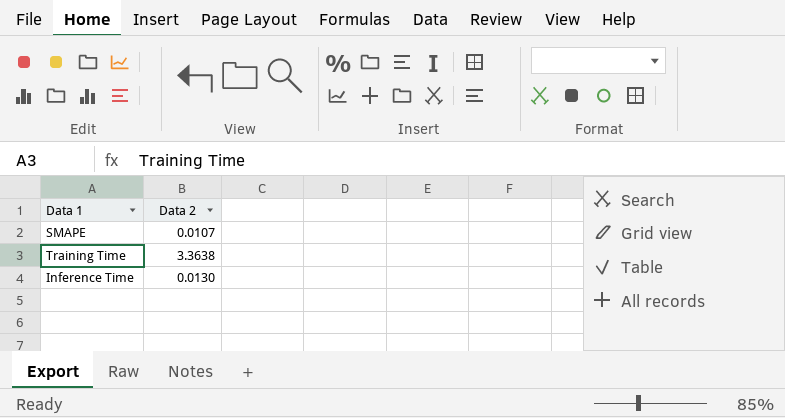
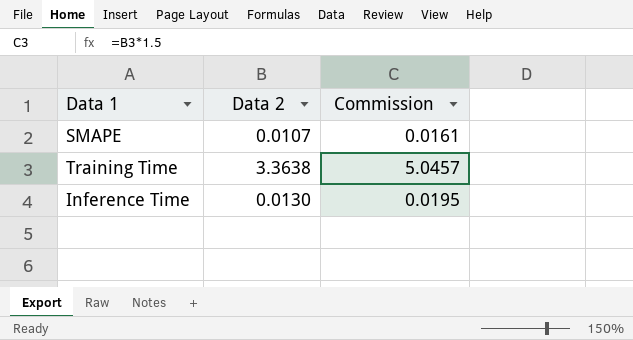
column Commission | formula: none -> [Data 2] * 1.5

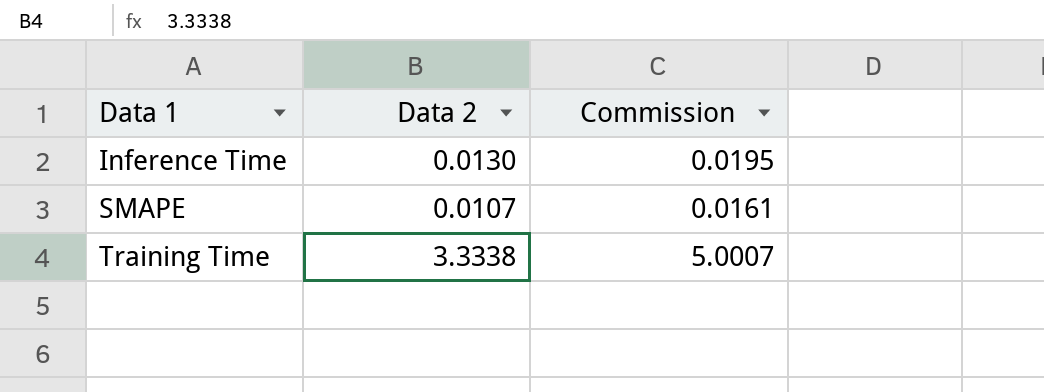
row order: none -> Data 1 ascending
Training Time | Data 2: 3.3638 -> 3.3338
Training Time | Commission: 5.0457 -> 5.0007

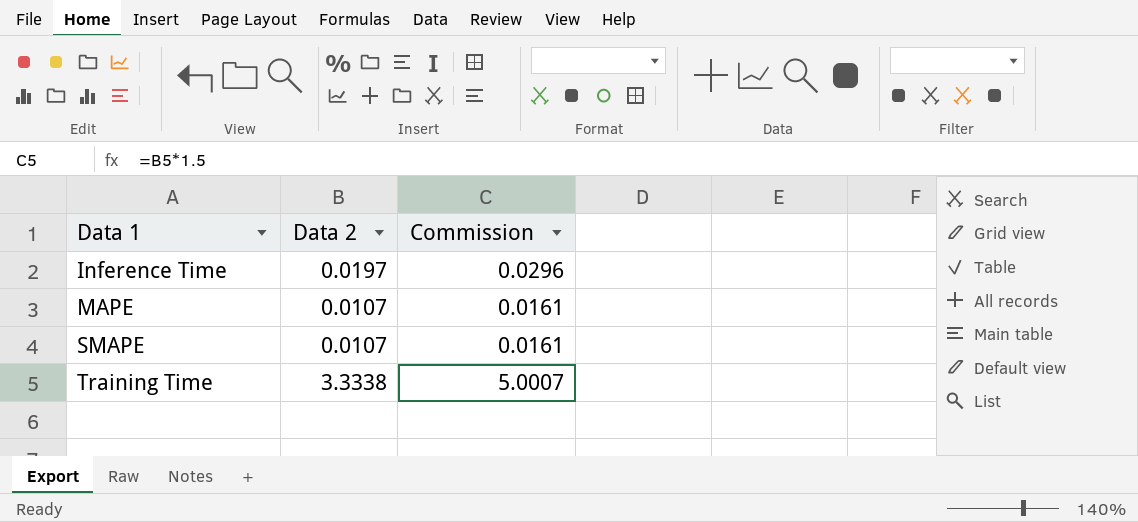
Inference Time | Data 2: 0.0130 -> 0.0197
Inference Time | Commission: 0.0195 -> 0.0296
row MAPE: none -> 0.0107 | 0.0161

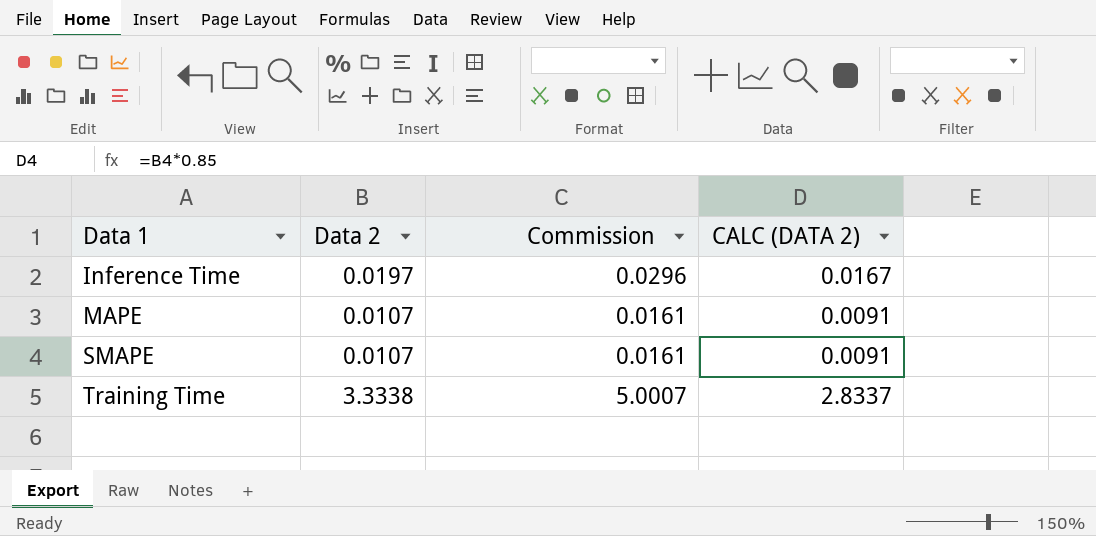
column CALC (DATA 2) | formula: none -> [Data 2] * 0.85

